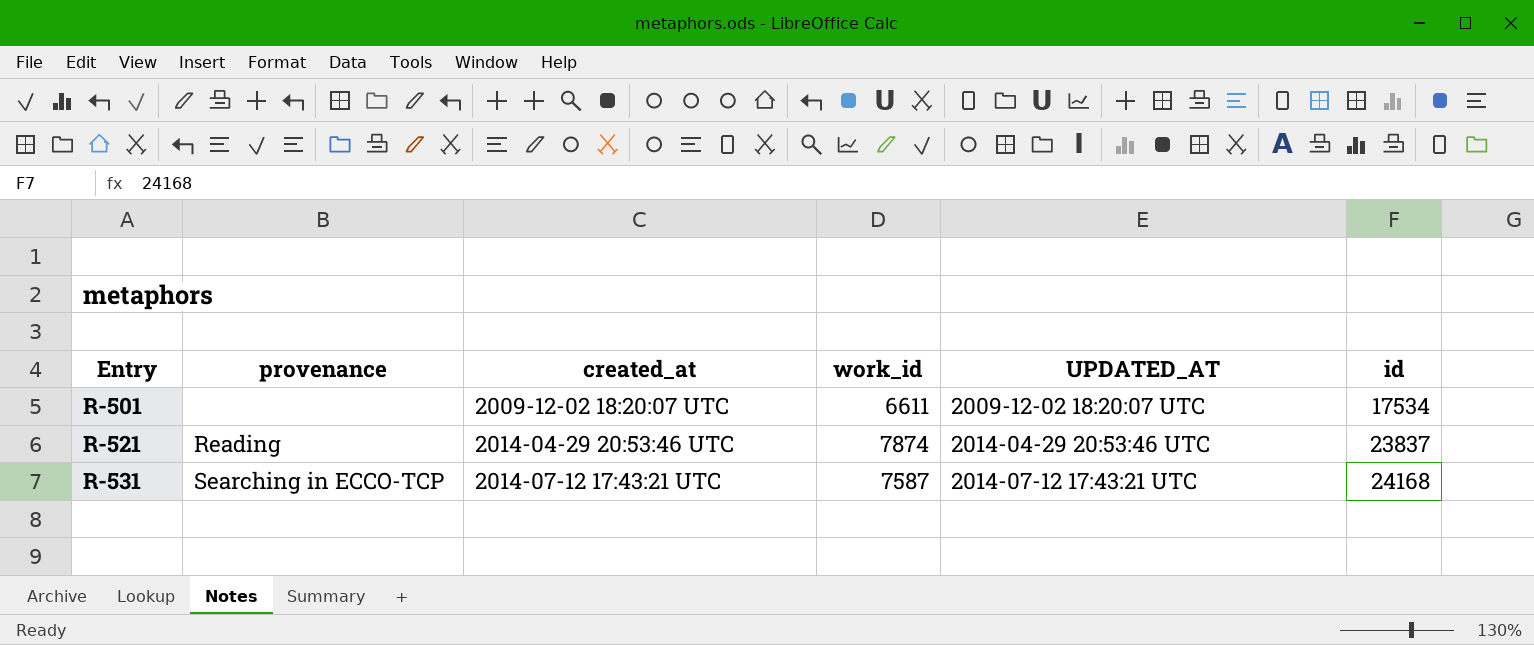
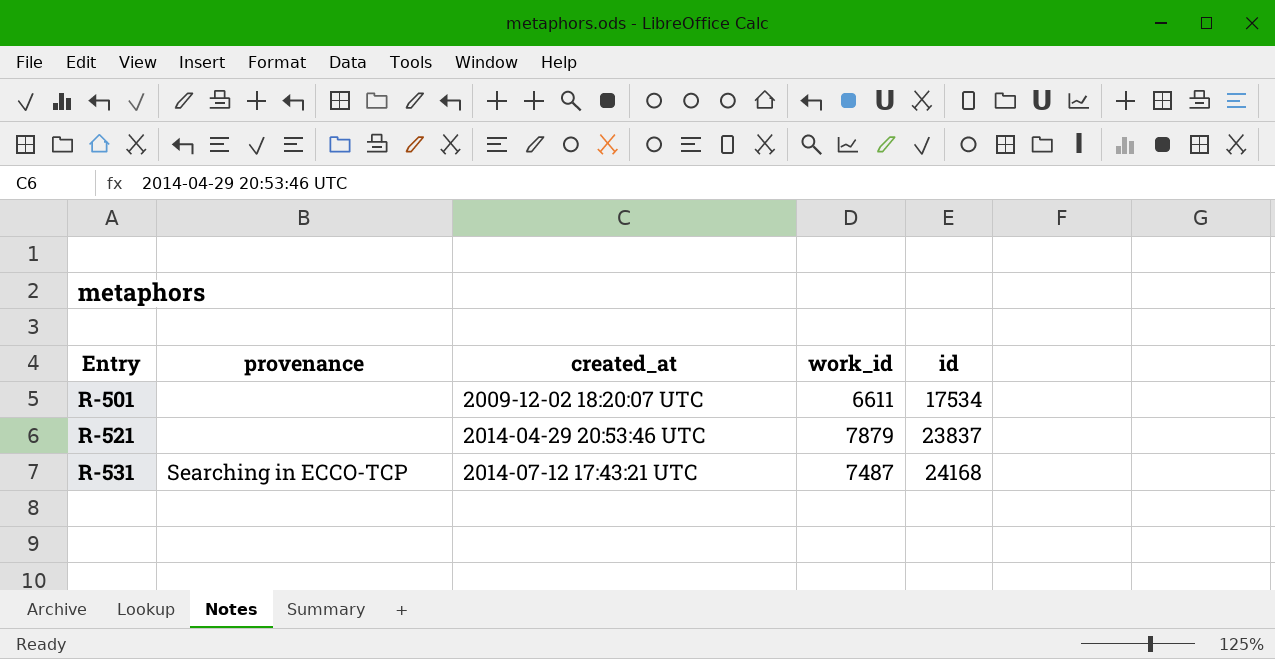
column UPDATED_AT | position: 5 -> none
R-521 | provenance: Reading -> none
R-521 | work_id: 7874 -> 7879
R-531 | work_id: 7587 -> 7487

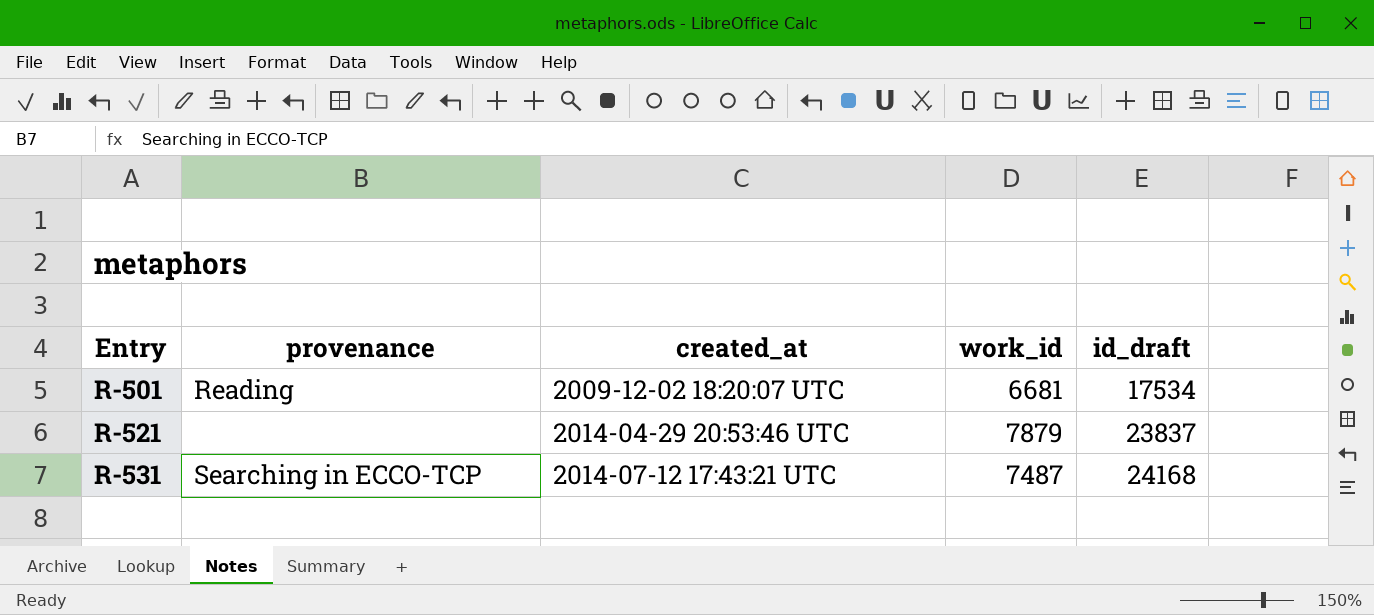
column name: id -> id_draft
R-501 | provenance: none -> Reading
R-501 | work_id: 6611 -> 6681

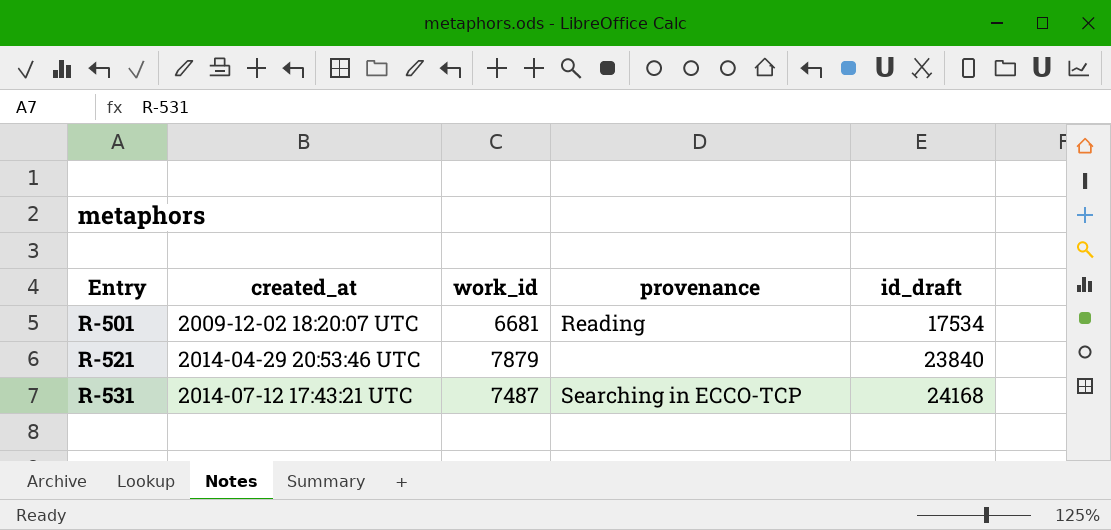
column provenance | position: 2 -> 4
R-521 | id_draft: 23837 -> 23840

